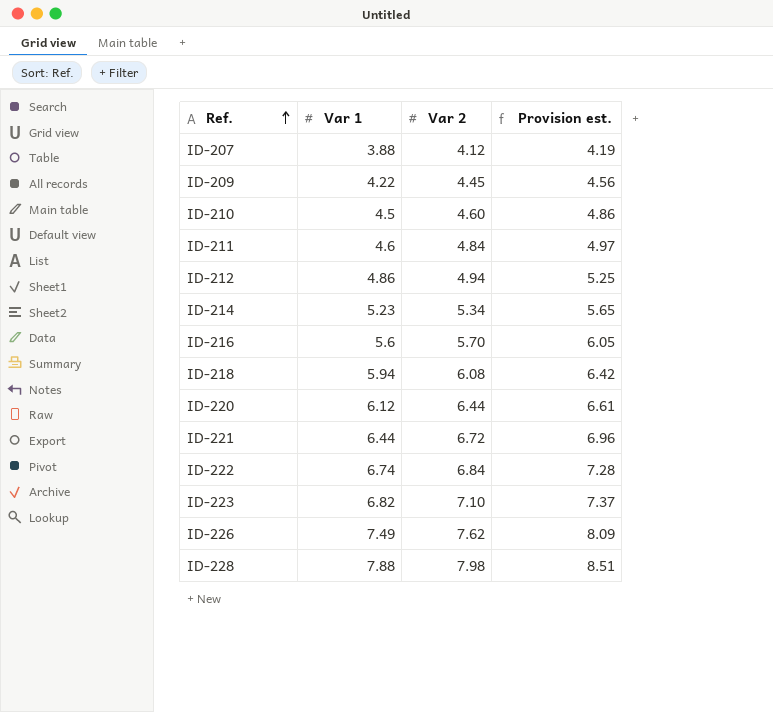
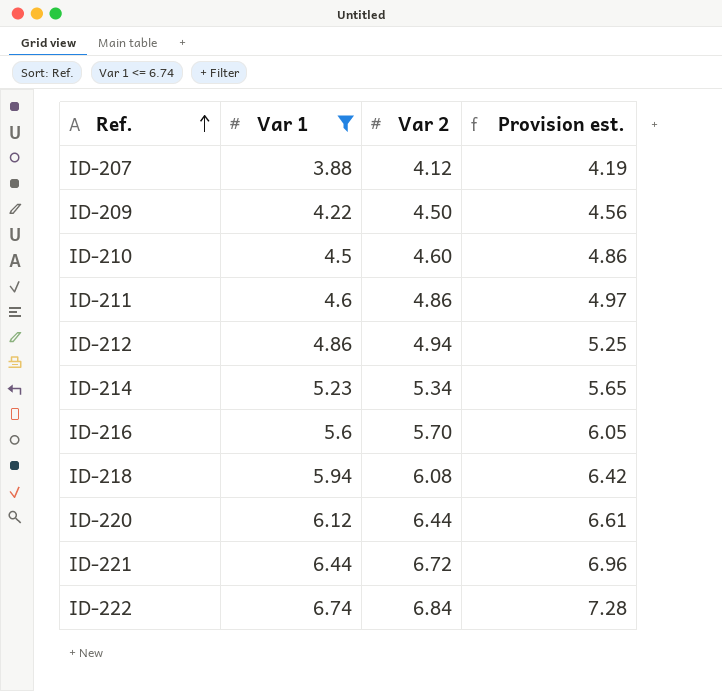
filter: none -> Var 1 <= 6.74
ID-209 | Var 2: 4.45 -> 4.50
ID-211 | Var 2: 4.84 -> 4.86

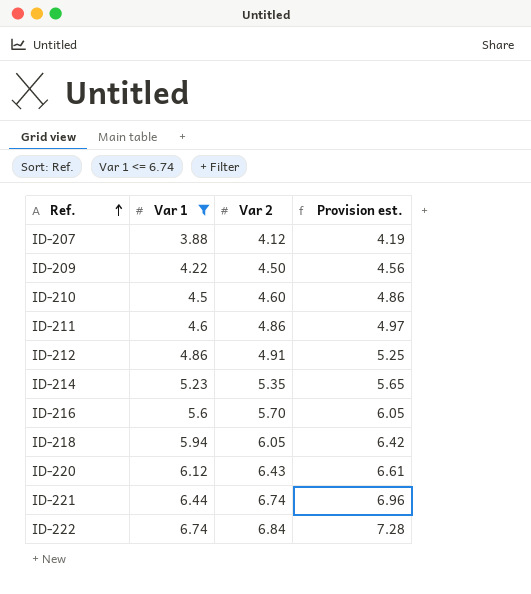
ID-212 | Var 2: 4.94 -> 4.91
ID-214 | Var 2: 5.34 -> 5.35
ID-218 | Var 2: 6.08 -> 6.05
ID-220 | Var 2: 6.44 -> 6.43
ID-221 | Var 2: 6.72 -> 6.74

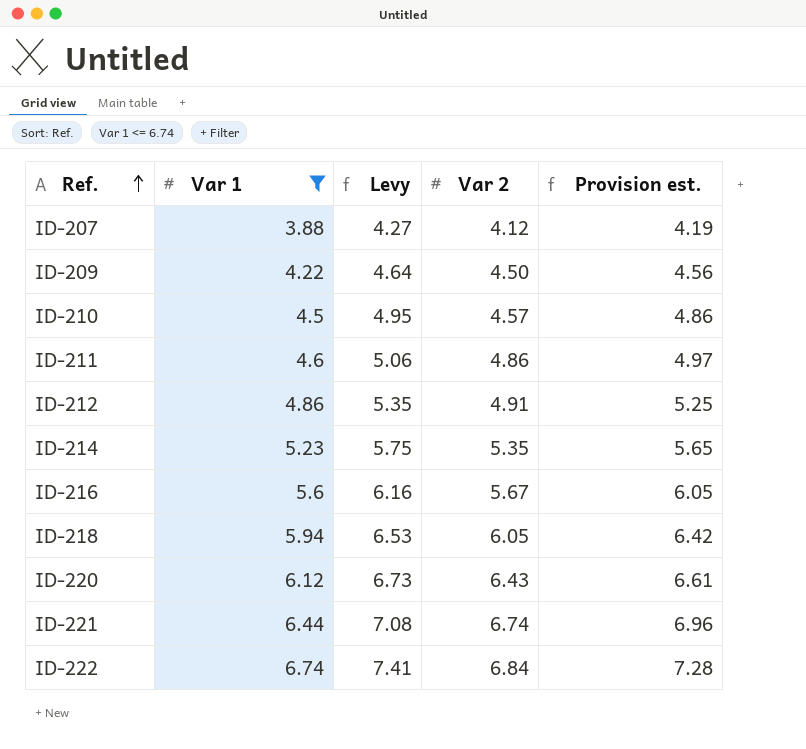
column Levy | formula: none -> [Var 1] * 1.1
ID-210 | Var 2: 4.60 -> 4.57
ID-216 | Var 2: 5.70 -> 5.67

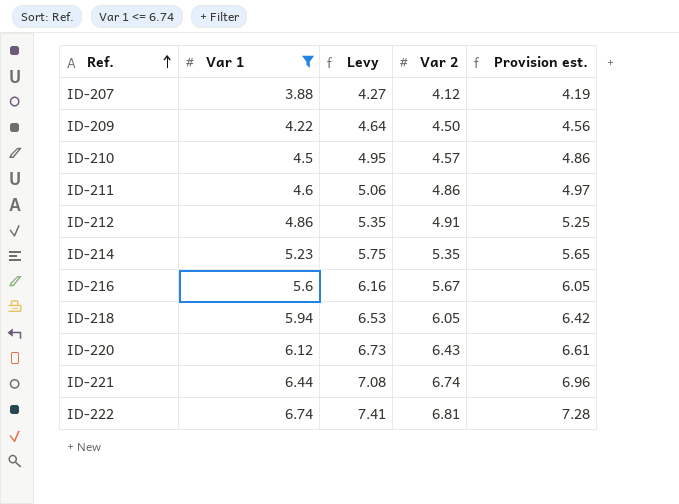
ID-222 | Var 2: 6.84 -> 6.81

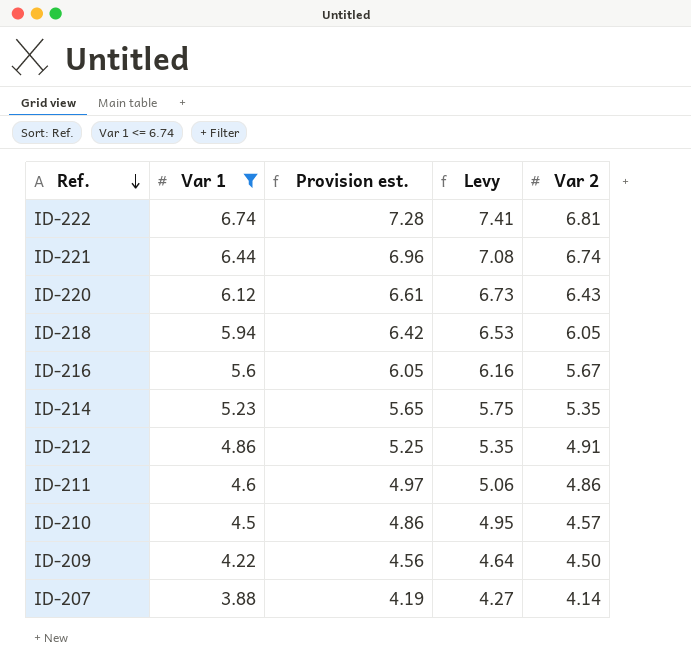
row order: Ref. ascending -> Ref. descending
column Provision est. | position: 5 -> 3
ID-207 | Var 2: 4.12 -> 4.14

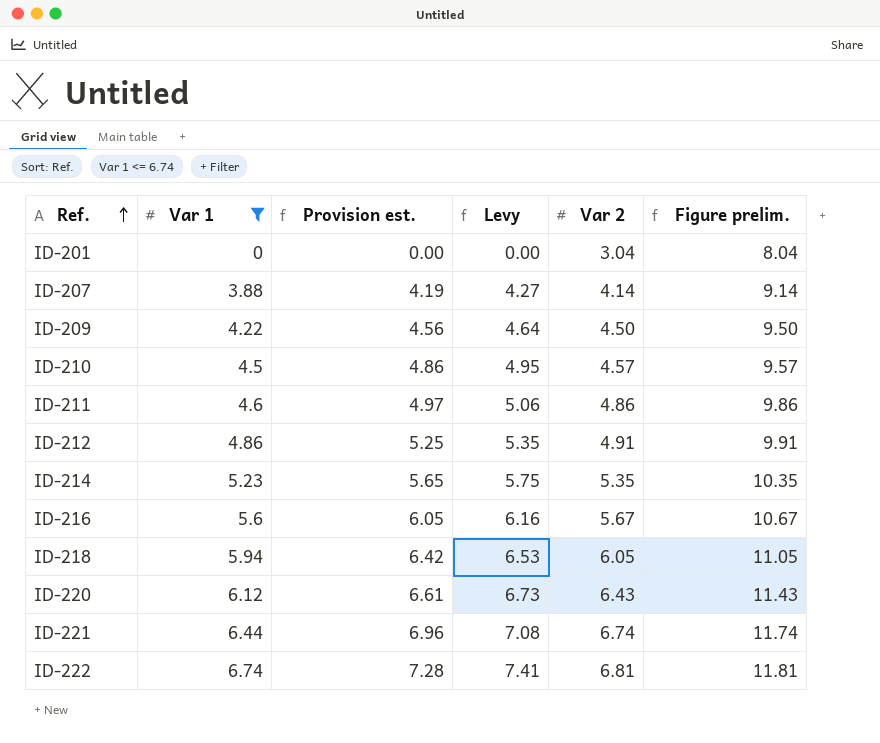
row order: Ref. descending -> Ref. ascending
column Figure prelim. | formula: none -> [Var 2] + 5
row ID-201: none -> 0 | 0.00 | 0.00 | 3.04 | 8.04

